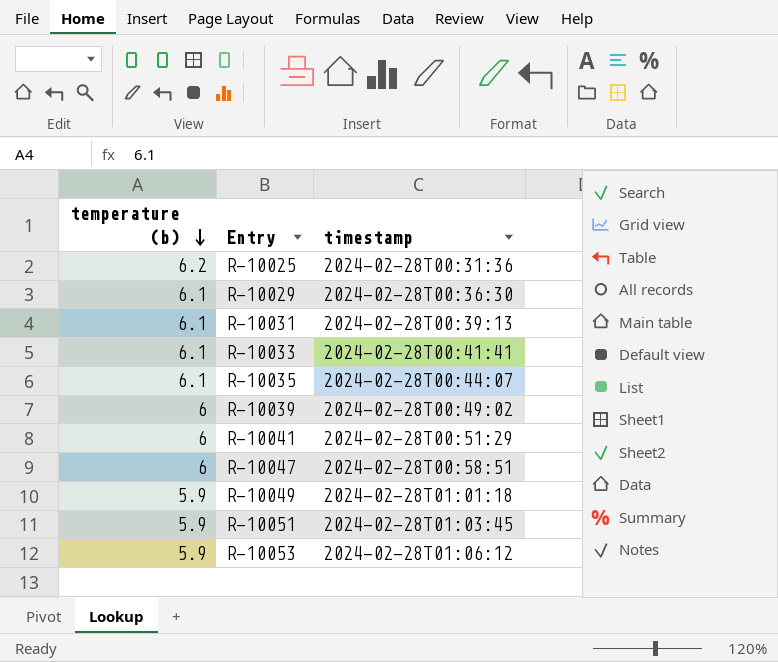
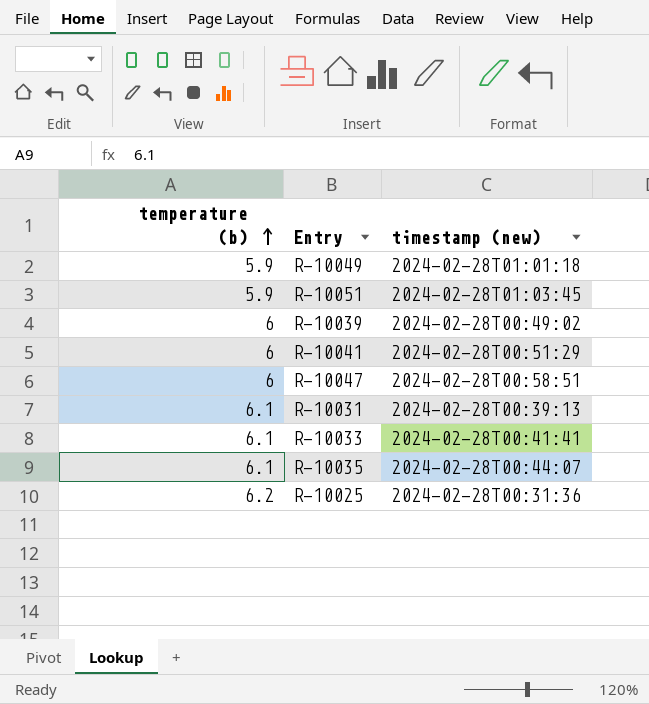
row order: temperature (b) descending -> temperature (b) ascending
column name: timestamp -> timestamp (new)
row R-10029: 6.1 | 2024-02-28T00:36:30 -> none
row R-10053: 5.9 | 2024-02-28T01:06:12 -> none

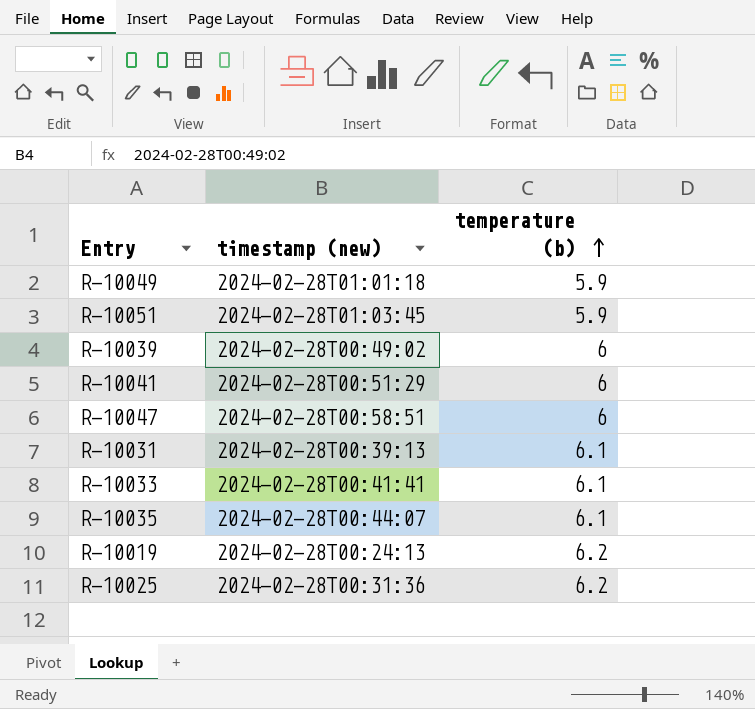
column temperature (b) | position: 1 -> 3
row R-10019: none -> 2024-02-28T00:24:13 | 6.2

